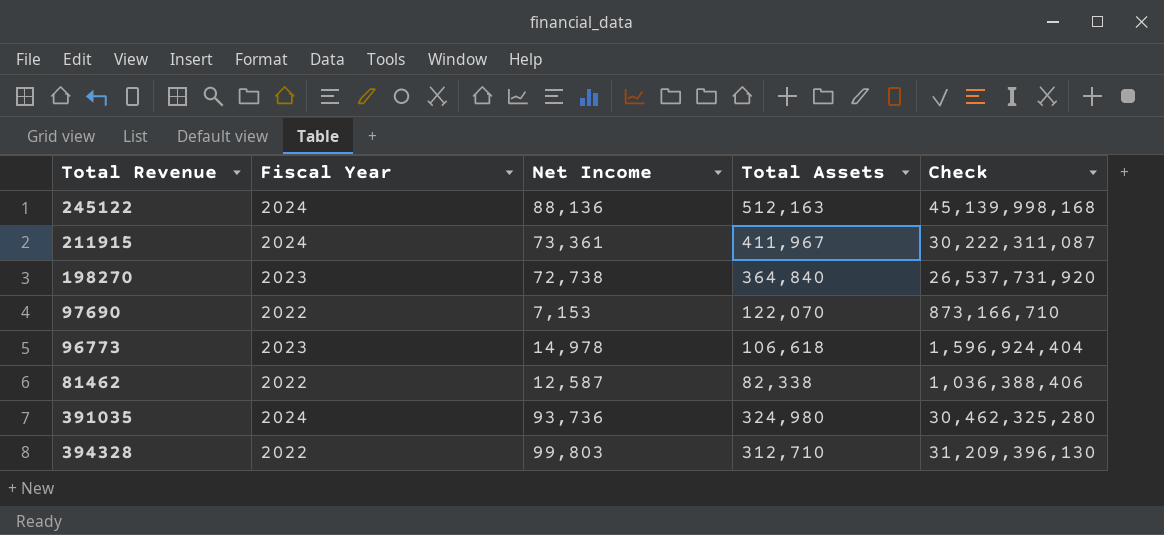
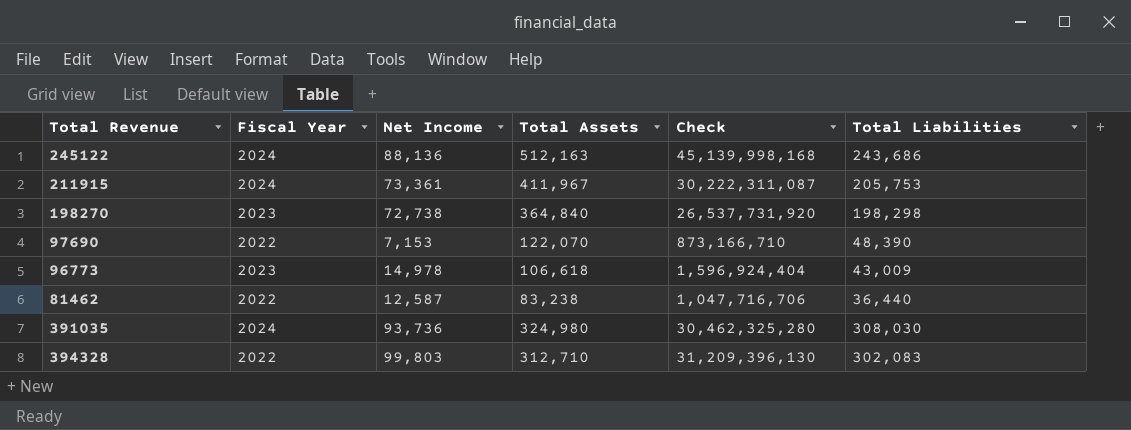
column Total Liabilities | position: none -> 6
81462 | Total Assets: 82,338 -> 83,238
81462 | Check: 1,036,388,406 -> 1,047,716,706

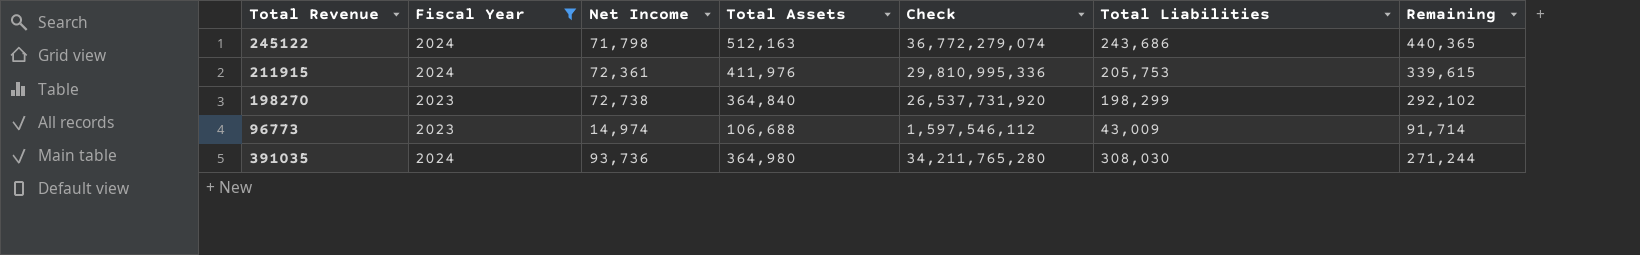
filter: none -> Fiscal Year != 2022
column Remaining | formula: none -> [Total Assets] - [Net Income]
245122 | Net Income: 88,136 -> 71,798
245122 | Check: 45,139,998,168 -> 36,772,279,074
211915 | Net Income: 73,361 -> 72,361
211915 | Total Assets: 411,967 -> 411,976
211915 | Check: 30,222,311,087 -> 29,810,995,336
198270 | Total Liabilities: 198,298 -> 198,299
96773 | Net Income: 14,978 -> 14,974
96773 | Total Assets: 106,618 -> 106,688
96773 | Check: 1,596,924,404 -> 1,597,546,112
391035 | Total Assets: 324,980 -> 364,980
391035 | Check: 30,462,325,280 -> 34,211,765,280

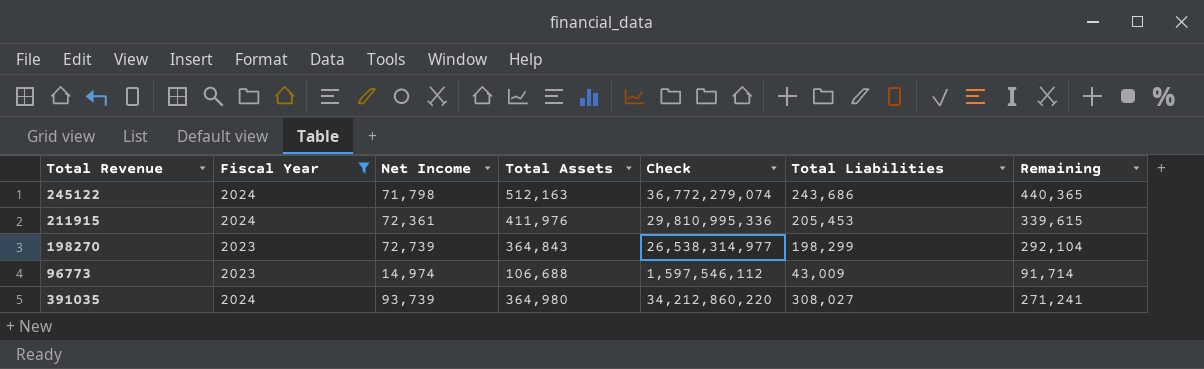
211915 | Total Liabilities: 205,753 -> 205,453
198270 | Net Income: 72,738 -> 72,739
198270 | Total Assets: 364,840 -> 364,843
198270 | Check: 26,537,731,920 -> 26,538,314,977
198270 | Remaining: 292,102 -> 292,104
391035 | Net Income: 93,736 -> 93,739
391035 | Check: 34,211,765,280 -> 34,212,860,220
391035 | Total Liabilities: 308,030 -> 308,027
391035 | Remaining: 271,244 -> 271,241

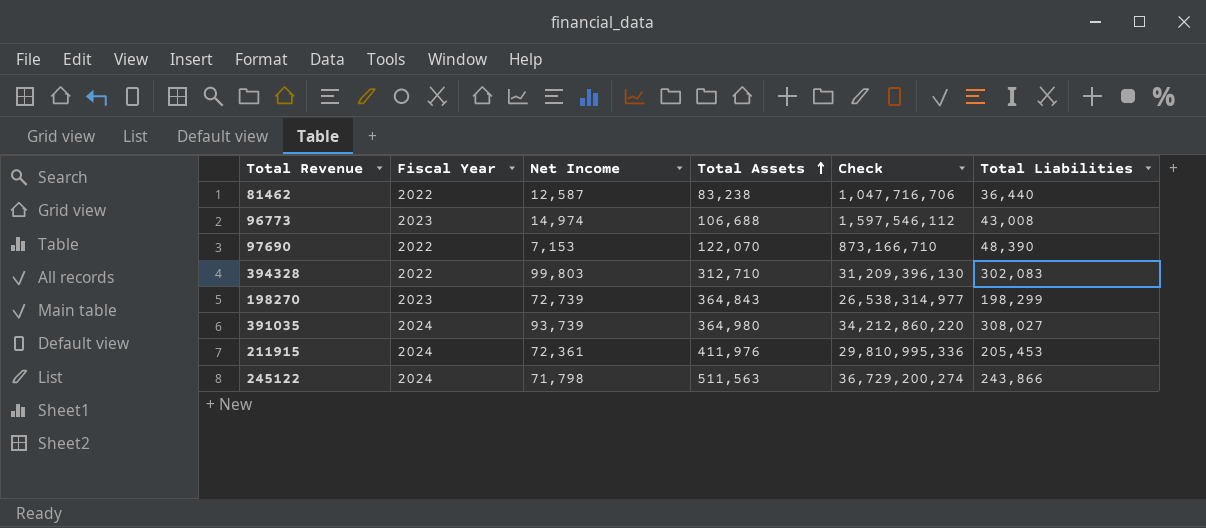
filter: Fiscal Year != 2022 -> none
row order: none -> Total Assets ascending
column Remaining | formula: [Total Assets] - [Net Income] -> none
96773 | Total Liabilities: 43,009 -> 43,008
245122 | Total Assets: 512,163 -> 511,563
245122 | Check: 36,772,279,074 -> 36,729,200,274
245122 | Total Liabilities: 243,686 -> 243,866

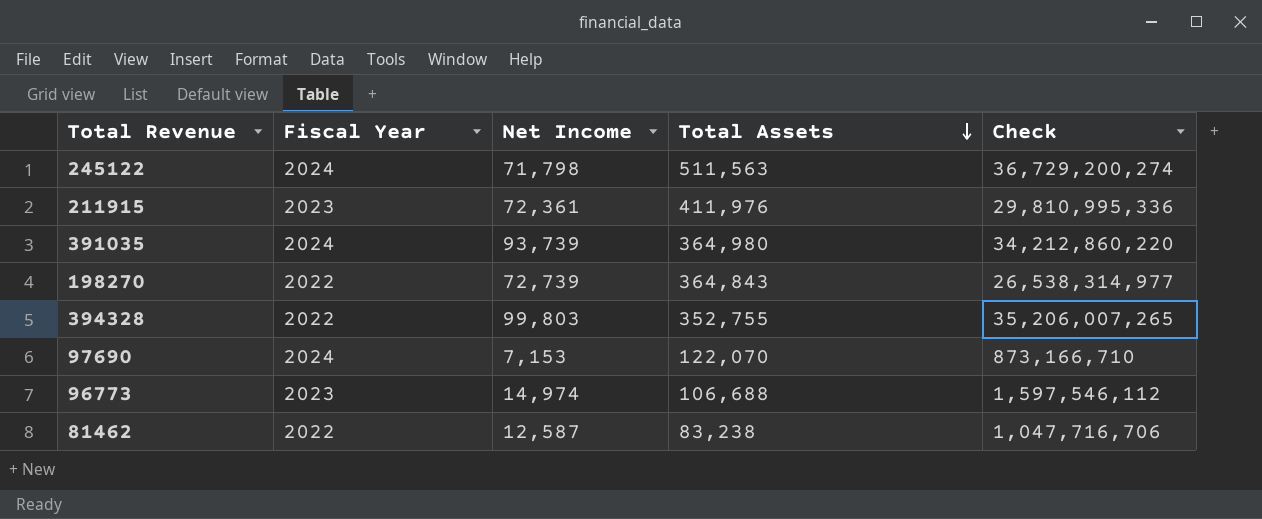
row order: Total Assets ascending -> Total Assets descending
column Total Liabilities | position: 6 -> none
211915 | Fiscal Year: 2024 -> 2023
198270 | Fiscal Year: 2023 -> 2022
394328 | Total Assets: 312,710 -> 352,755
394328 | Check: 31,209,396,130 -> 35,206,007,265
97690 | Fiscal Year: 2022 -> 2024

